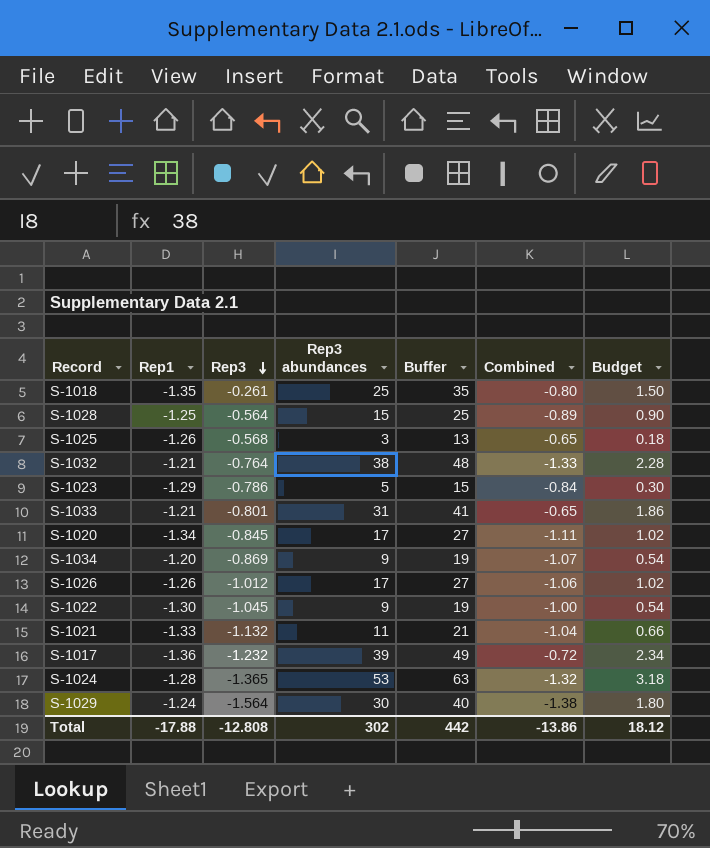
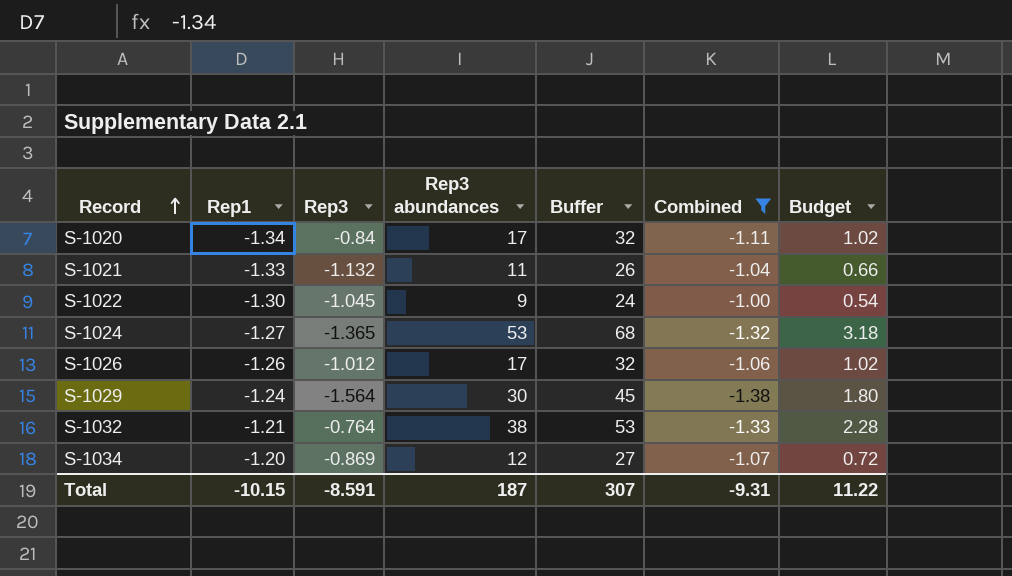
filter: none -> Combined <= -1.00
row order: Rep3 descending -> Record ascending
column Buffer | formula: [Rep3 abundances] + 10 -> [Rep3 abundances] + 15
S-1020 | Rep3: -0.845 -> -0.84
S-1024 | Rep1: -1.28 -> -1.27
S-1034 | Rep3 abundances: 9 -> 12
S-1034 | Budget: 0.54 -> 0.72
Total | Rep1: -17.88 -> -10.15
Total | Rep3: -12.808 -> -8.591
Total | Rep3 abundances: 302 -> 187
Total | Buffer: 442 -> 307
Total | Combined: -13.86 -> -9.31
Total | Budget: 18.12 -> 11.22

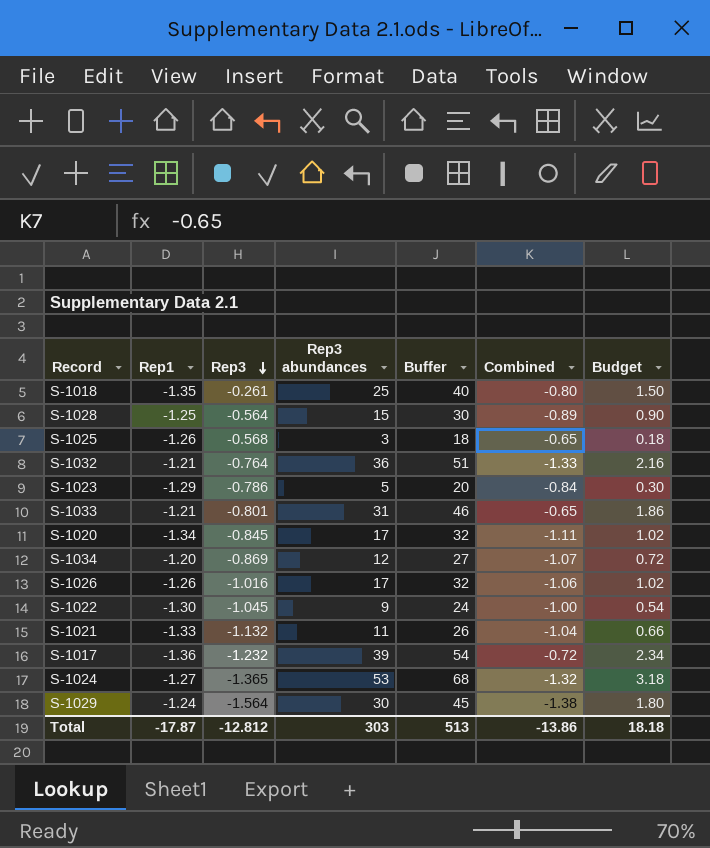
filter: Combined <= -1.00 -> none
row order: Record ascending -> Rep3 descending
S-1032 | Rep3 abundances: 38 -> 36
S-1032 | Buffer: 53 -> 51
S-1032 | Budget: 2.28 -> 2.16
S-1020 | Rep3: -0.84 -> -0.845
S-1026 | Rep3: -1.012 -> -1.016
Total | Rep1: -10.15 -> -17.87
Total | Rep3: -8.591 -> -12.812
Total | Rep3 abundances: 187 -> 303
Total | Buffer: 307 -> 513
Total | Combined: -9.31 -> -13.86
Total | Budget: 11.22 -> 18.18

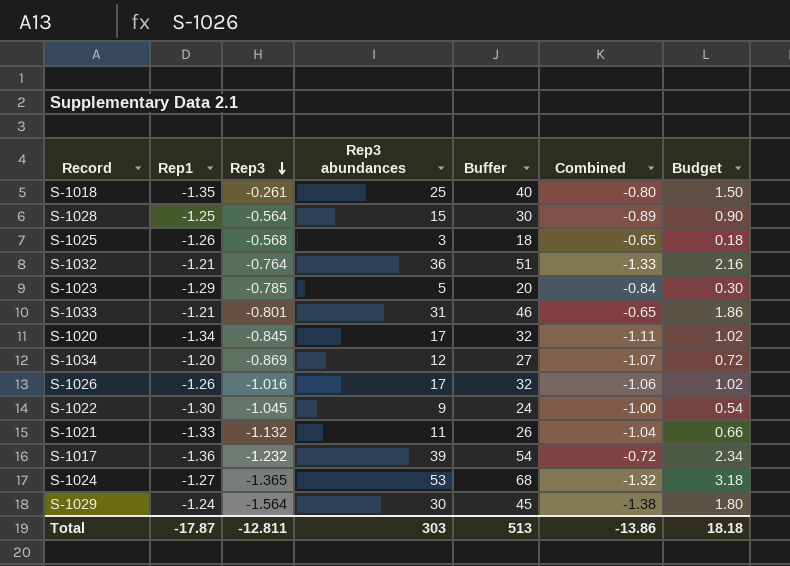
S-1023 | Rep3: -0.786 -> -0.785
Total | Rep3: -12.812 -> -12.811

